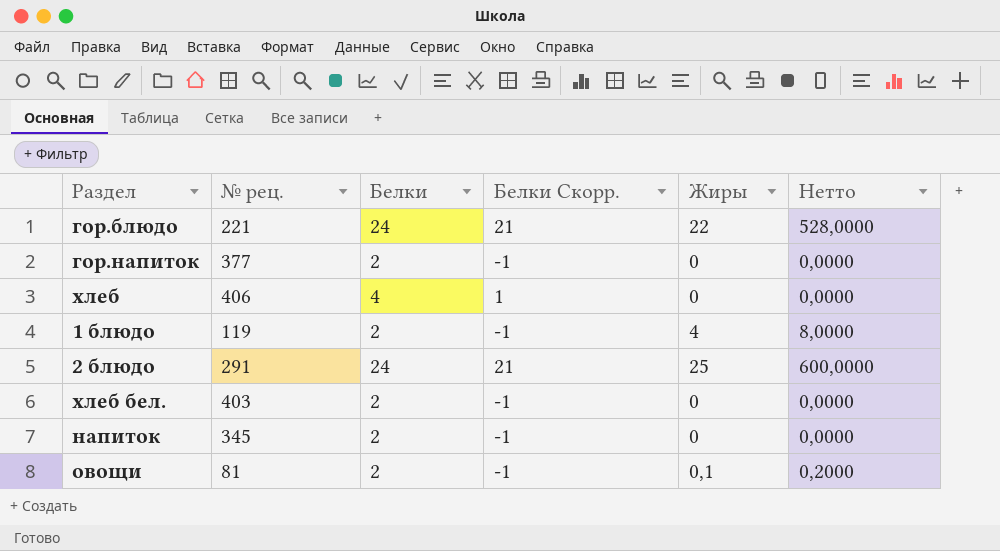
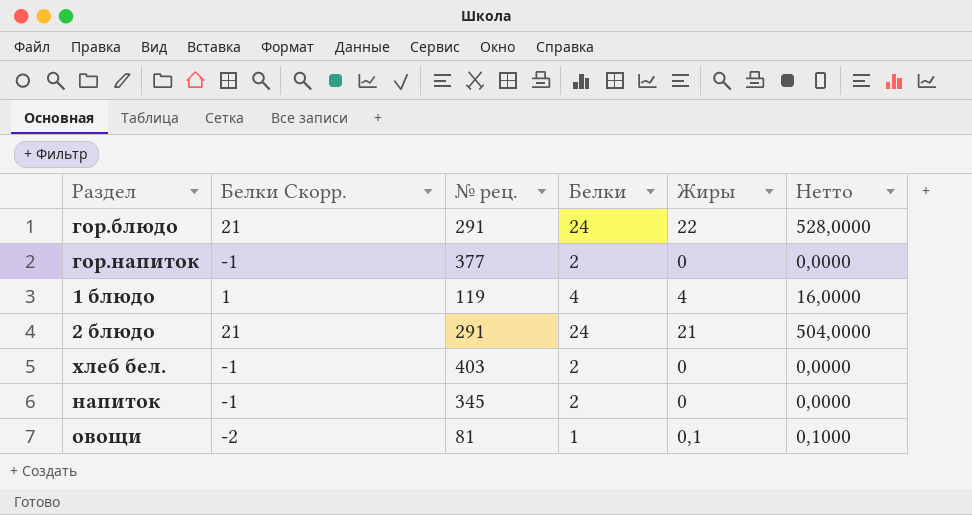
column Белки Скорр. | position: 4 -> 2
row хлеб: 406 | 4 | 1 | 0 | 0,0000 -> none
гор.блюдо | № рец.: 221 -> 291
1 блюдо | Белки Скорр.: -1 -> 1
1 блюдо | Белки: 2 -> 4
1 блюдо | Нетто: 8,0000 -> 16,0000
2 блюдо | Жиры: 25 -> 21
2 блюдо | Нетто: 600,0000 -> 504,0000
овощи | Белки Скорр.: -1 -> -2
овощи | Белки: 2 -> 1
овощи | Нетто: 0,2000 -> 0,1000

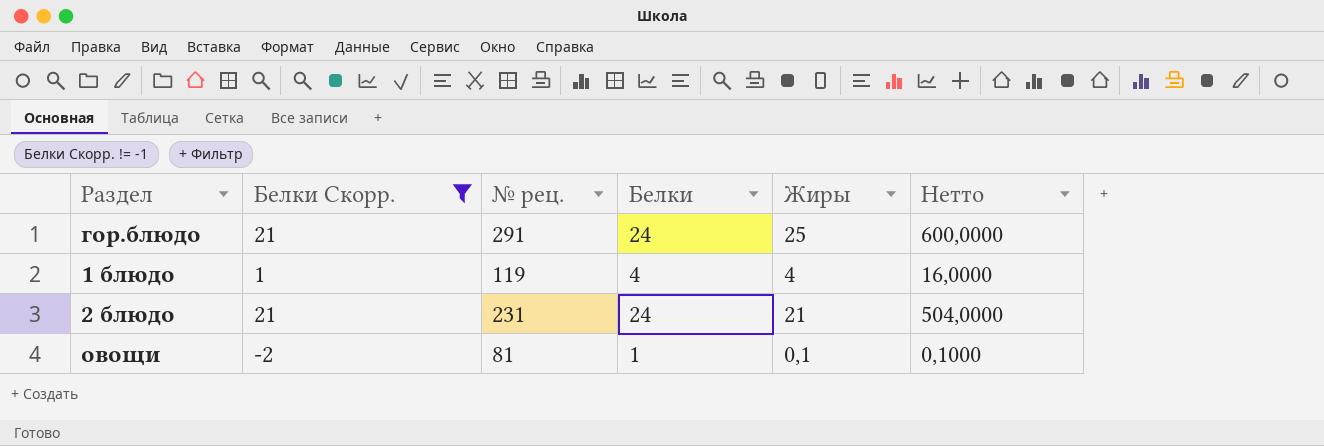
filter: none -> Белки Скорр. != -1
гор.блюдо | Жиры: 22 -> 25
гор.блюдо | Нетто: 528,0000 -> 600,0000
2 блюдо | № рец.: 291 -> 231

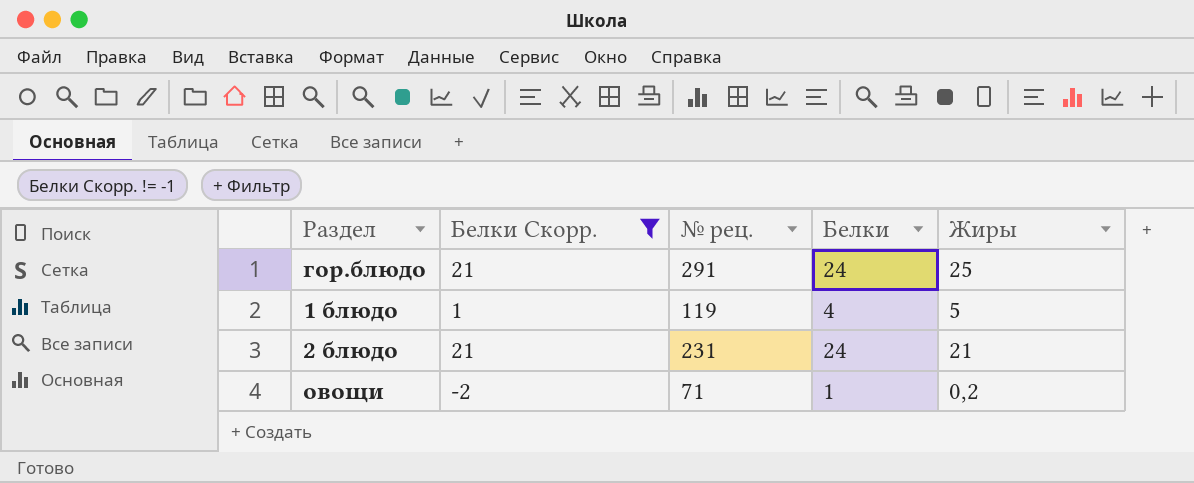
column Нетто | formula: [Белки] * [Жиры] -> none
1 блюдо | Жиры: 4 -> 5
овощи | № рец.: 81 -> 71
овощи | Жиры: 0,1 -> 0,2

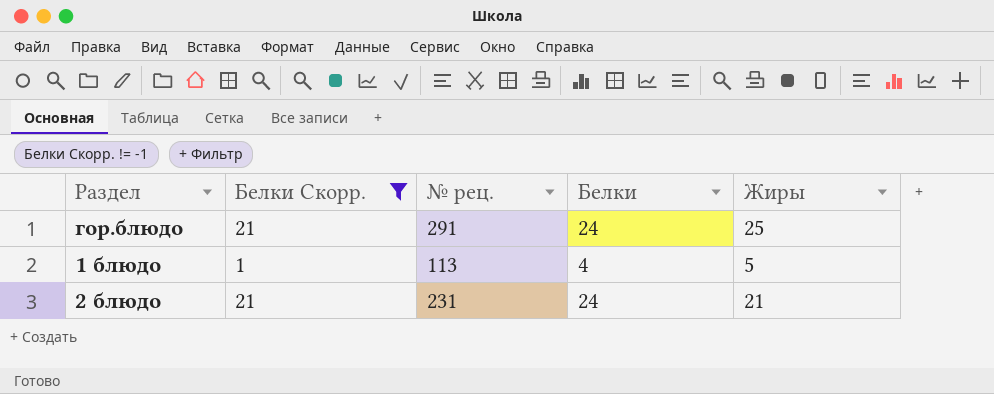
row овощи: -2 | 71 | 1 | 0,2 -> none
1 блюдо | № рец.: 119 -> 113

